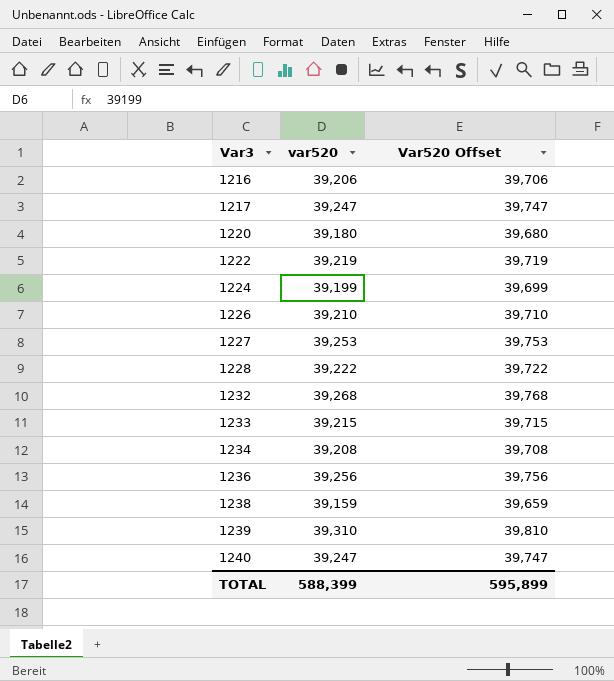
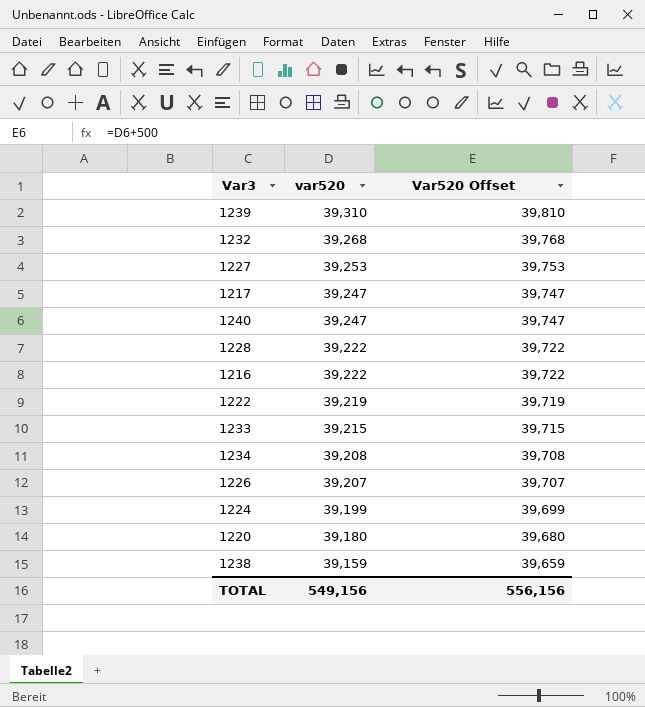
row order: Var3 ascending -> var520 descending
row 1236: 39,256 | 39,756 -> none
1216 | var520: 39,206 -> 39,222
1216 | Var520 Offset: 39,706 -> 39,722
1226 | var520: 39,210 -> 39,207
1226 | Var520 Offset: 39,710 -> 39,707
TOTAL | var520: 588,399 -> 549,156
TOTAL | Var520 Offset: 595,899 -> 556,156

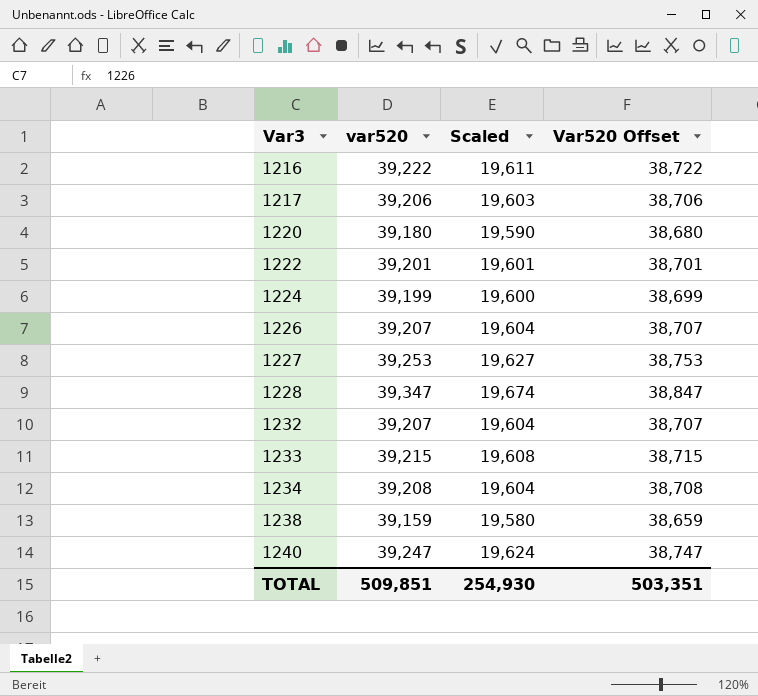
row order: var520 descending -> Var3 ascending
column Scaled | formula: none -> [var520] * 0.5
column Var520 Offset | formula: [var520] + 500 -> [var520] - 500
row 1239: 39,310 | 39,810 -> none
1217 | var520: 39,247 -> 39,206
1222 | var520: 39,219 -> 39,201
1228 | var520: 39,222 -> 39,347
1232 | var520: 39,268 -> 39,207
TOTAL | var520: 549,156 -> 509,851
TOTAL | Var520 Offset: 556,156 -> 503,351

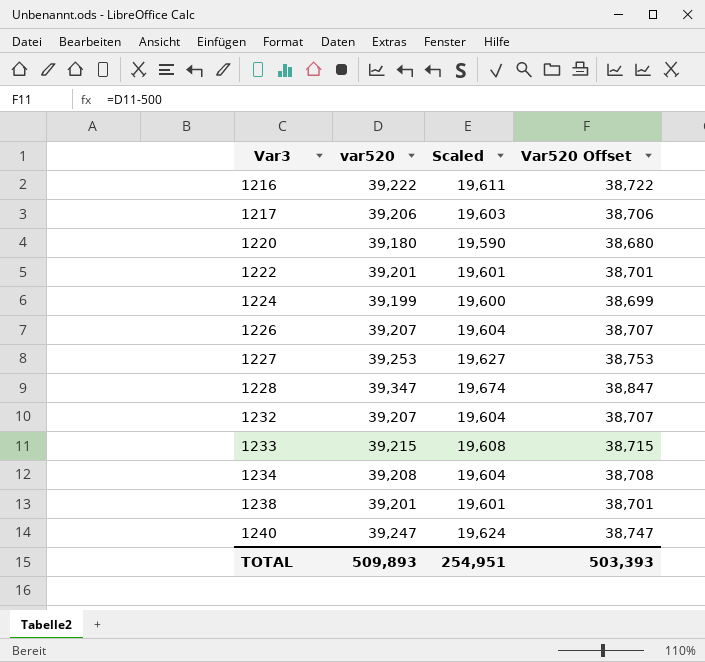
1238 | var520: 39,159 -> 39,201
1238 | Scaled: 19,580 -> 19,601
1238 | Var520 Offset: 38,659 -> 38,701
TOTAL | var520: 509,851 -> 509,893
TOTAL | Scaled: 254,930 -> 254,951
TOTAL | Var520 Offset: 503,351 -> 503,393

